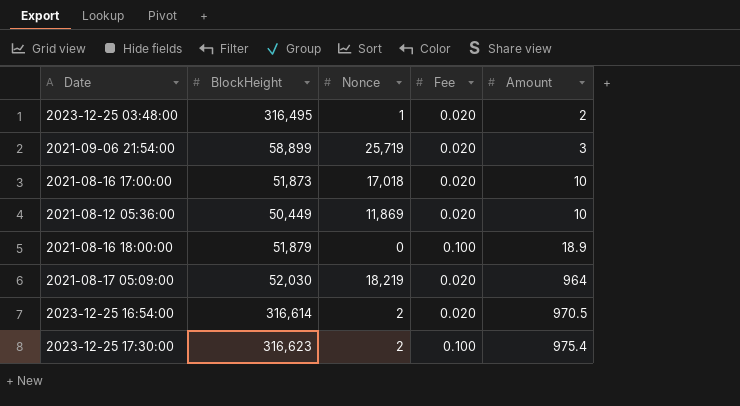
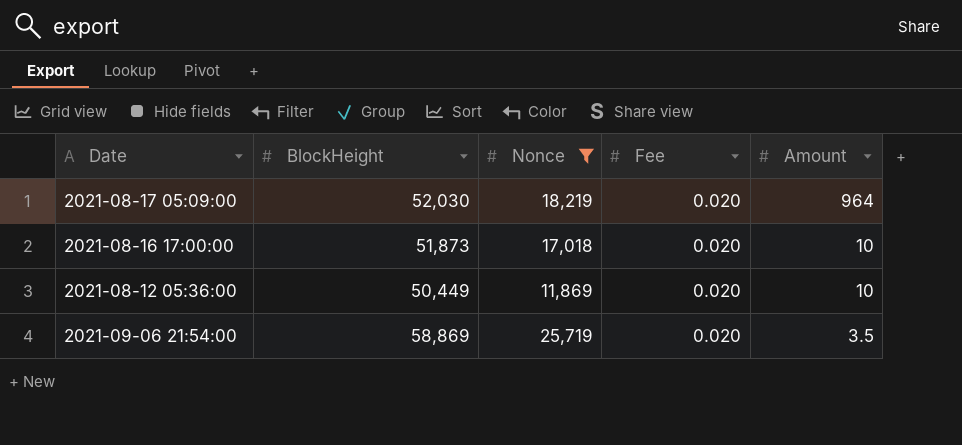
filter: none -> Nonce >= 11,869
row order: Amount ascending -> Amount descending
2021-09-06 21:54:00 | BlockHeight: 58,899 -> 58,869
2021-09-06 21:54:00 | Amount: 3 -> 3.5

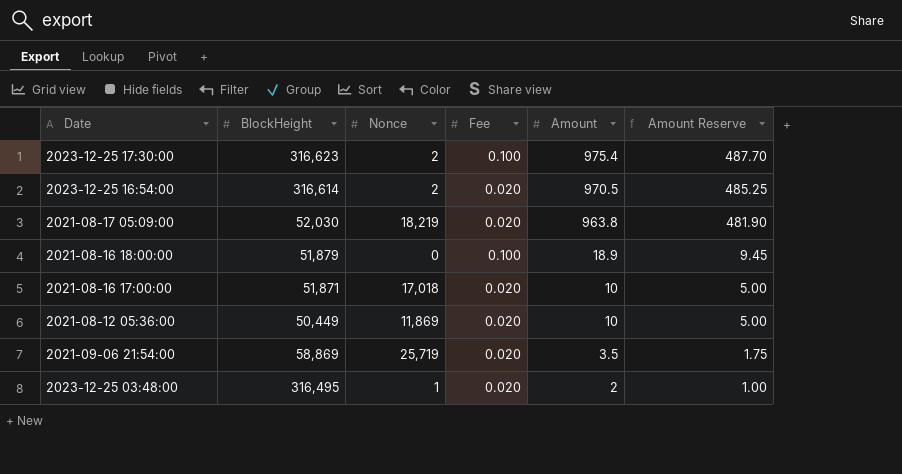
filter: Nonce >= 11,869 -> none
column Amount Reserve | formula: none -> [Amount] * 0.5
2021-08-17 05:09:00 | Amount: 964 -> 963.8
2021-08-16 17:00:00 | BlockHeight: 51,873 -> 51,871

